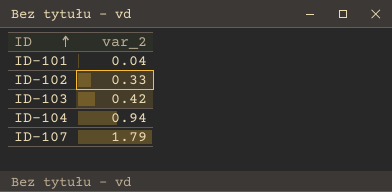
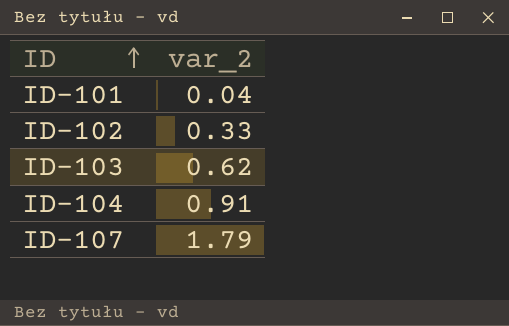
ID-103 | var_2: 0.42 -> 0.62
ID-104 | var_2: 0.94 -> 0.91

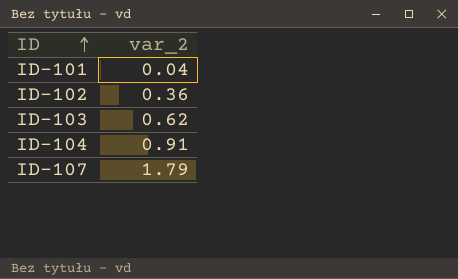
ID-102 | var_2: 0.33 -> 0.36

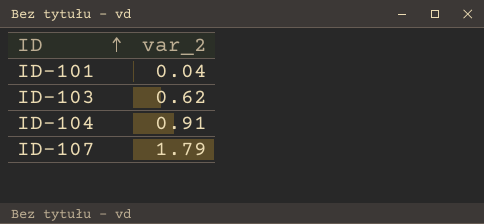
row ID-102: 0.36 -> none

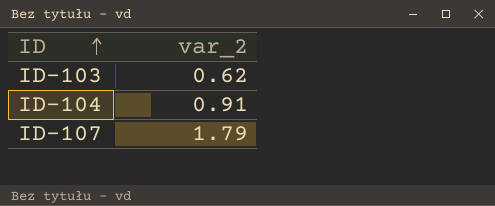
row ID-101: 0.04 -> none

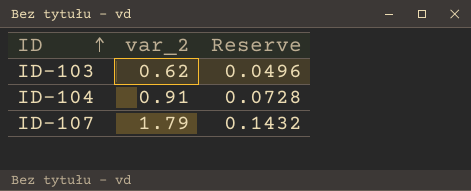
column Reserve | formula: none -> [var_2] * 0.08

